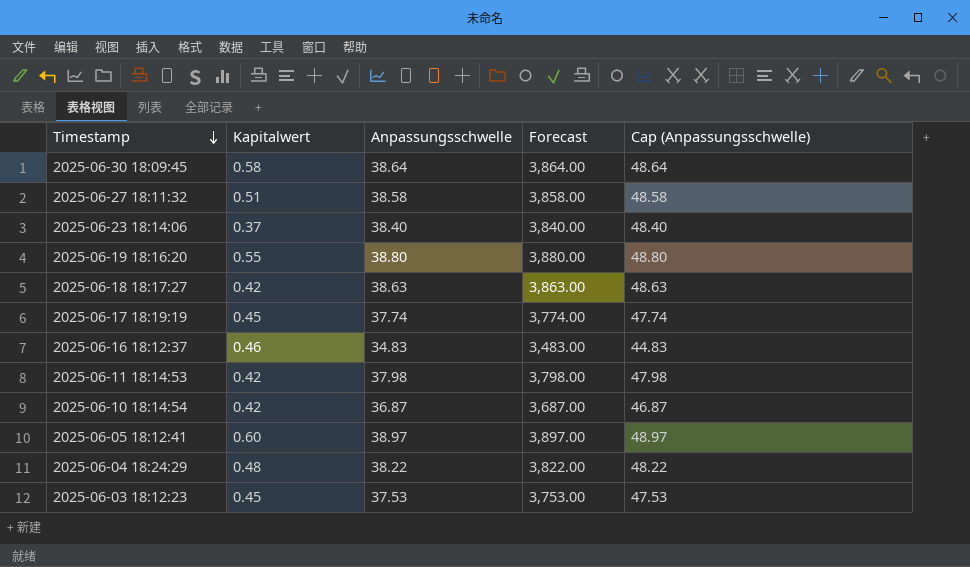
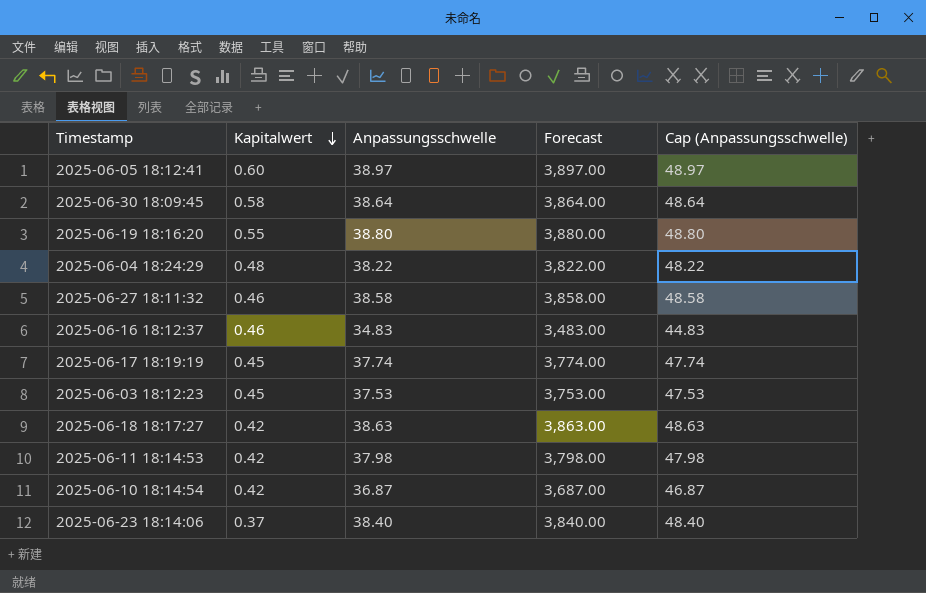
row order: Timestamp descending -> Kapitalwert descending
2025-06-27 18:11:32 | Kapitalwert: 0.51 -> 0.46

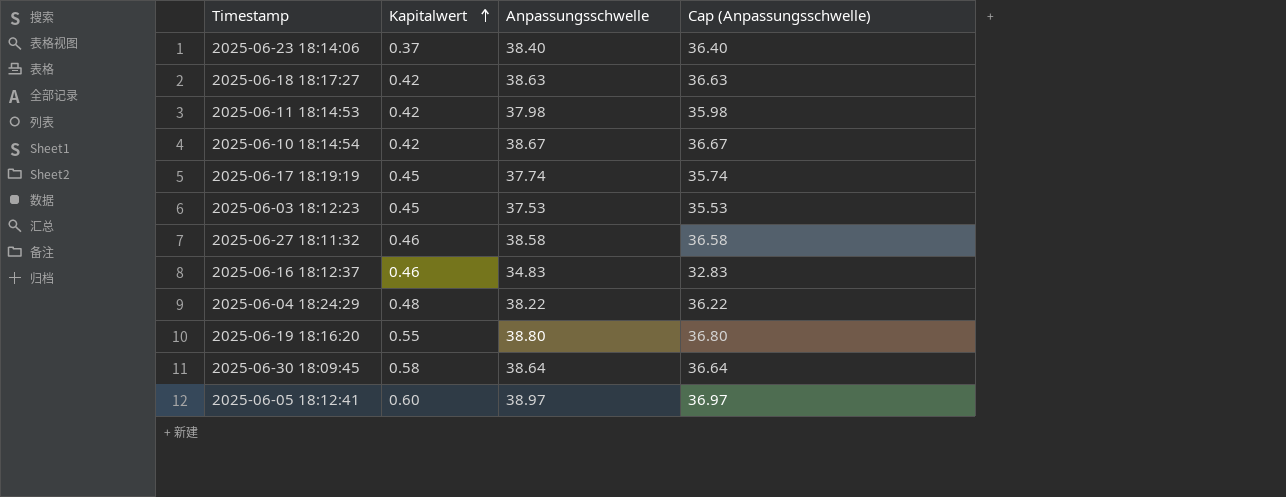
row order: Kapitalwert descending -> Kapitalwert ascending
column Forecast | formula: [Anpassungsschwelle] * 100 -> none
column Cap (Anpassungsschwelle) | formula: [Anpassungsschwelle] + 10 -> [Anpassungsschwelle] - 2
2025-06-10 18:14:54 | Anpassungsschwelle: 36.87 -> 38.67

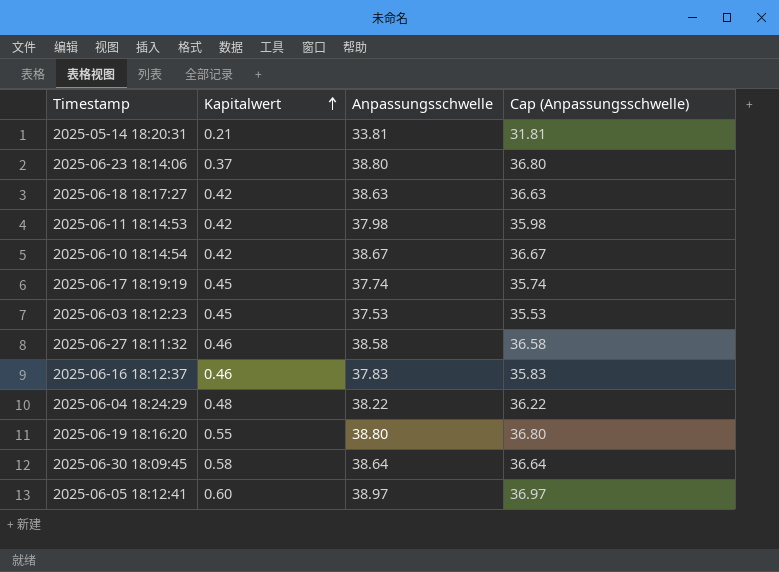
row 2025-05-14 18:20:31: none -> 0.21 | 33.81 | 31.81
2025-06-23 18:14:06 | Anpassungsschwelle: 38.40 -> 38.80
2025-06-23 18:14:06 | Cap (Anpassungsschwelle): 36.40 -> 36.80
2025-06-16 18:12:37 | Anpassungsschwelle: 34.83 -> 37.83
2025-06-16 18:12:37 | Cap (Anpassungsschwelle): 32.83 -> 35.83

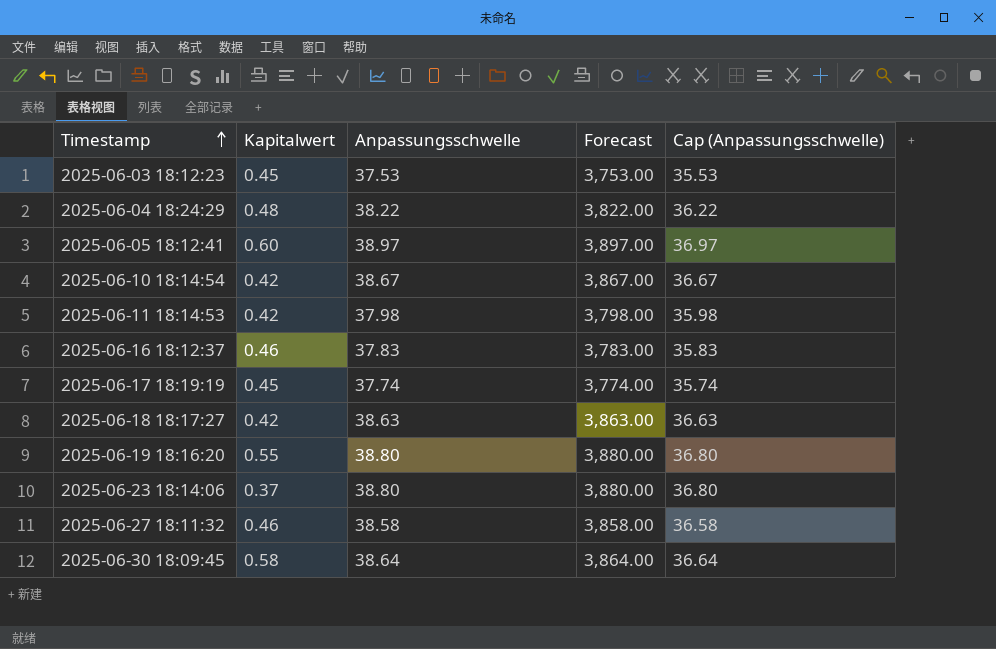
row order: Kapitalwert ascending -> Timestamp ascending
column Forecast | formula: none -> [Anpassungsschwelle] * 100
row 2025-05-14 18:20:31: 0.21 | 33.81 | 31.81 -> none

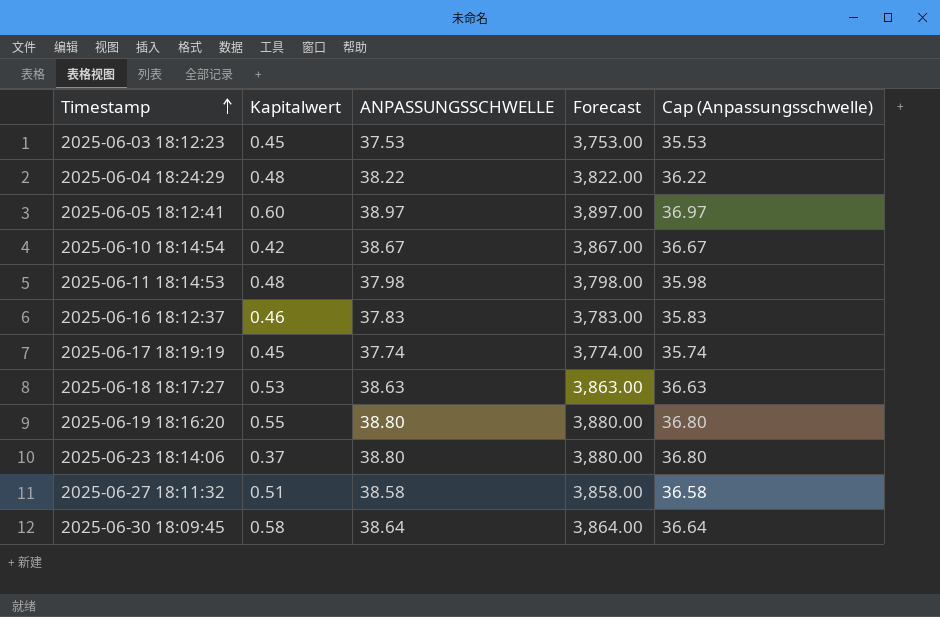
column name: Anpassungsschwelle -> ANPASSUNGSSCHWELLE
2025-06-11 18:14:53 | Kapitalwert: 0.42 -> 0.48
2025-06-18 18:17:27 | Kapitalwert: 0.42 -> 0.53
2025-06-27 18:11:32 | Kapitalwert: 0.46 -> 0.51

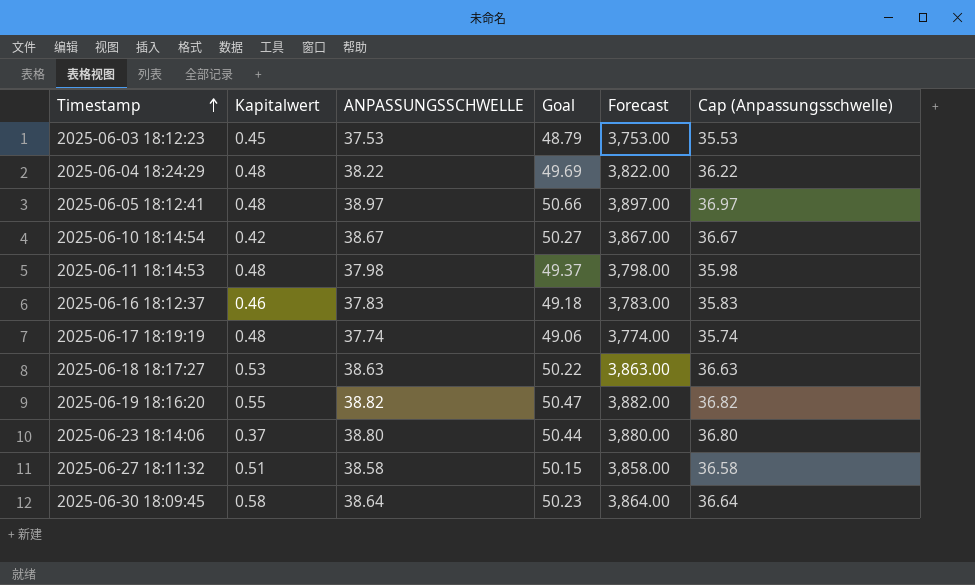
column Goal | formula: none -> [ANPASSUNGSSCHWELLE] * 1.3
2025-06-05 18:12:41 | Kapitalwert: 0.60 -> 0.48
2025-06-17 18:19:19 | Kapitalwert: 0.45 -> 0.48
2025-06-19 18:16:20 | ANPASSUNGSSCHWELLE: 38.80 -> 38.82
2025-06-19 18:16:20 | Forecast: 3,880.00 -> 3,882.00
2025-06-19 18:16:20 | Cap (Anpassungsschwelle): 36.80 -> 36.82

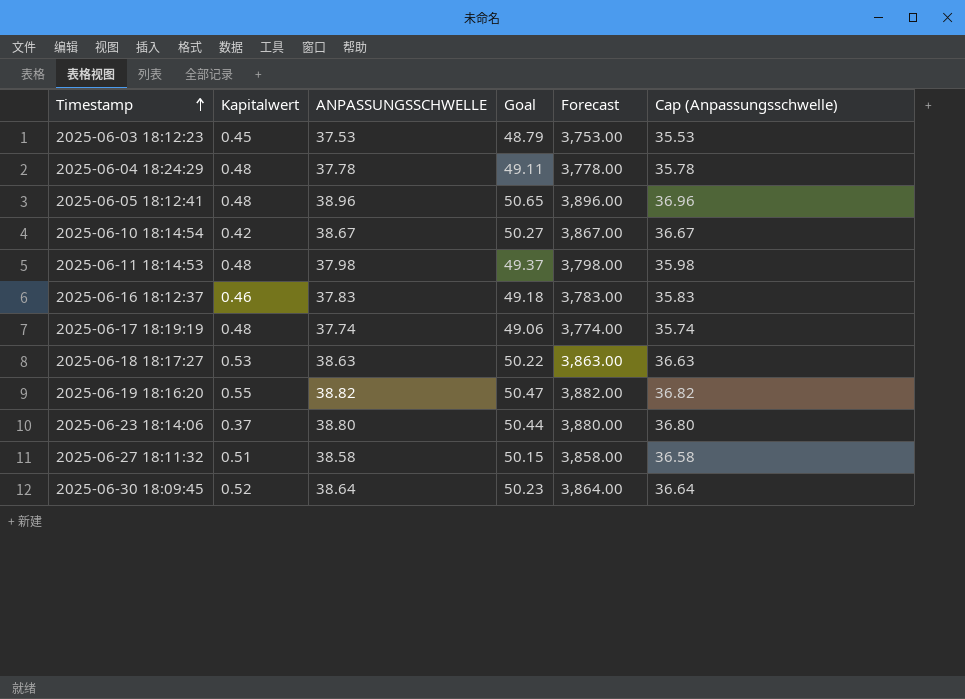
2025-06-04 18:24:29 | ANPASSUNGSSCHWELLE: 38.22 -> 37.78
2025-06-04 18:24:29 | Goal: 49.69 -> 49.11
2025-06-04 18:24:29 | Forecast: 3,822.00 -> 3,778.00
2025-06-04 18:24:29 | Cap (Anpassungsschwelle): 36.22 -> 35.78
2025-06-05 18:12:41 | ANPASSUNGSSCHWELLE: 38.97 -> 38.96
2025-06-05 18:12:41 | Goal: 50.66 -> 50.65
2025-06-05 18:12:41 | Forecast: 3,897.00 -> 3,896.00
2025-06-05 18:12:41 | Cap (Anpassungsschwelle): 36.97 -> 36.96
2025-06-30 18:09:45 | Kapitalwert: 0.58 -> 0.52

